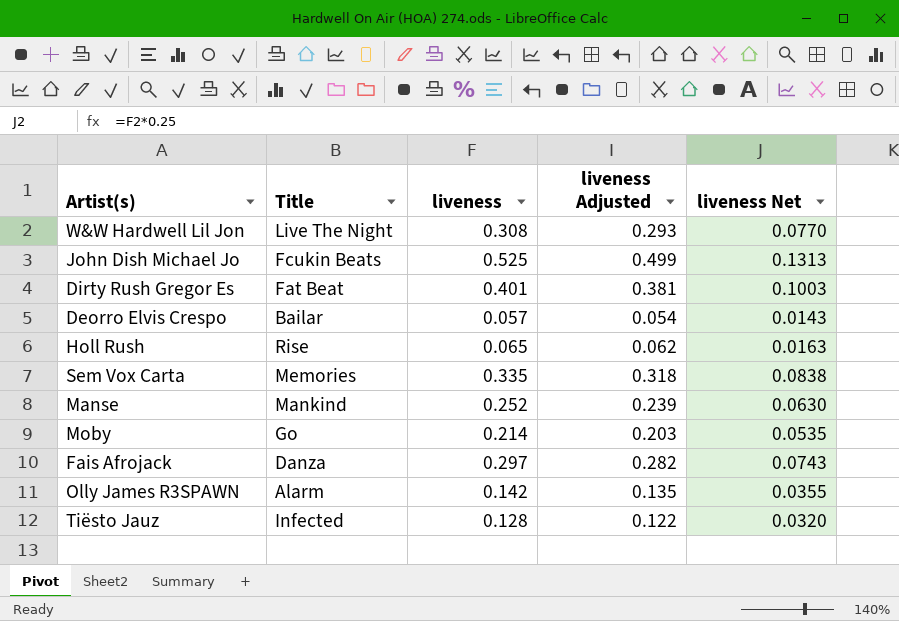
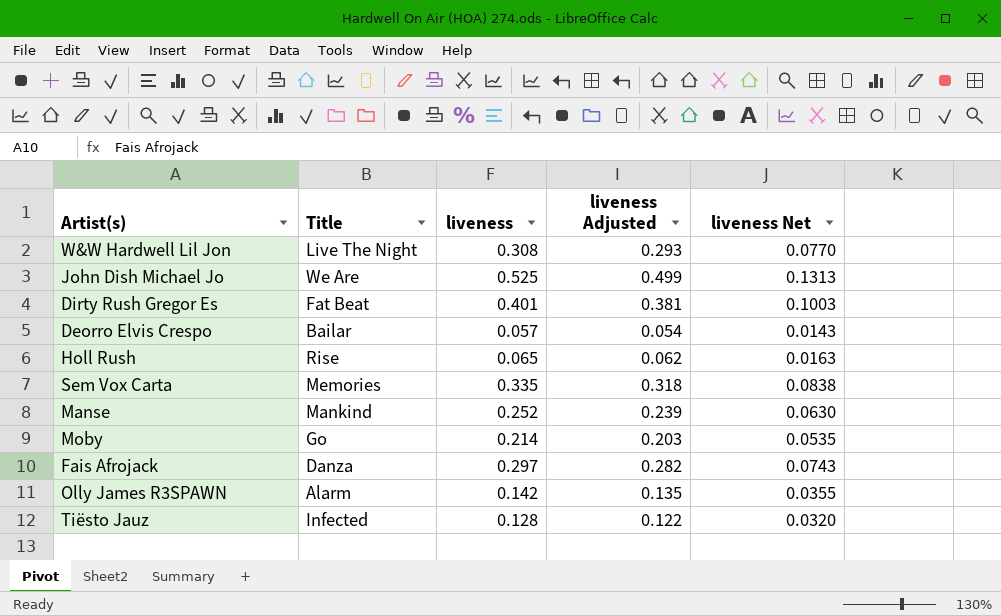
John Dish Michael Jo | Title: Fcukin Beats -> We Are

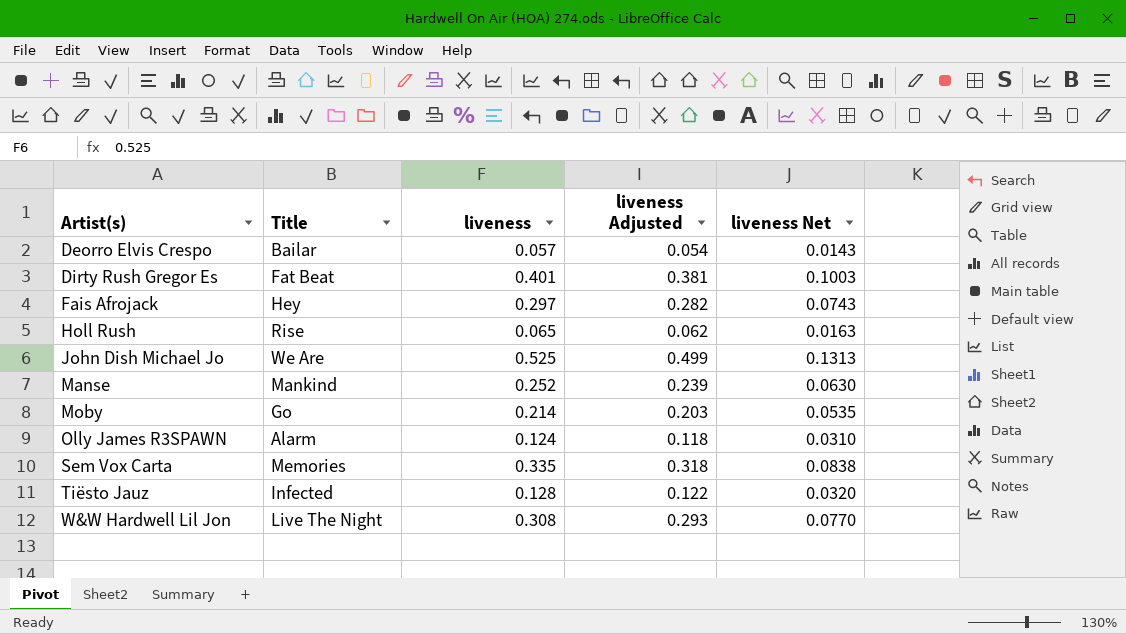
row order: none -> Artist(s) ascending
Fais Afrojack | Title: Danza -> Hey
Olly James R3SPAWN | liveness: 0.142 -> 0.124
Olly James R3SPAWN | liveness Adjusted: 0.135 -> 0.118
Olly James R3SPAWN | liveness Net: 0.0355 -> 0.0310

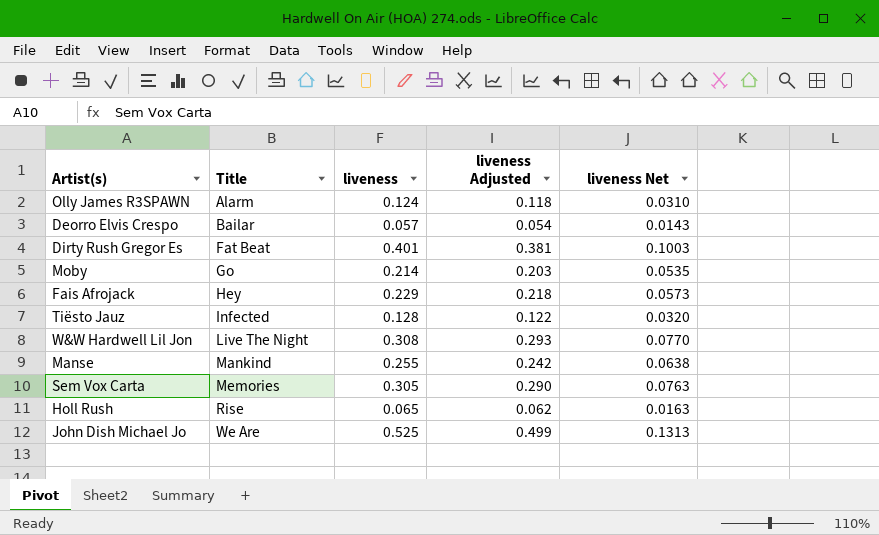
row order: Artist(s) ascending -> Title ascending
Fais Afrojack | liveness: 0.297 -> 0.229
Fais Afrojack | liveness Adjusted: 0.282 -> 0.218
Fais Afrojack | liveness Net: 0.0743 -> 0.0573
Manse | liveness: 0.252 -> 0.255
Manse | liveness Adjusted: 0.239 -> 0.242
Manse | liveness Net: 0.0630 -> 0.0638
Sem Vox Carta | liveness: 0.335 -> 0.305
Sem Vox Carta | liveness Adjusted: 0.318 -> 0.290
Sem Vox Carta | liveness Net: 0.0838 -> 0.0763

